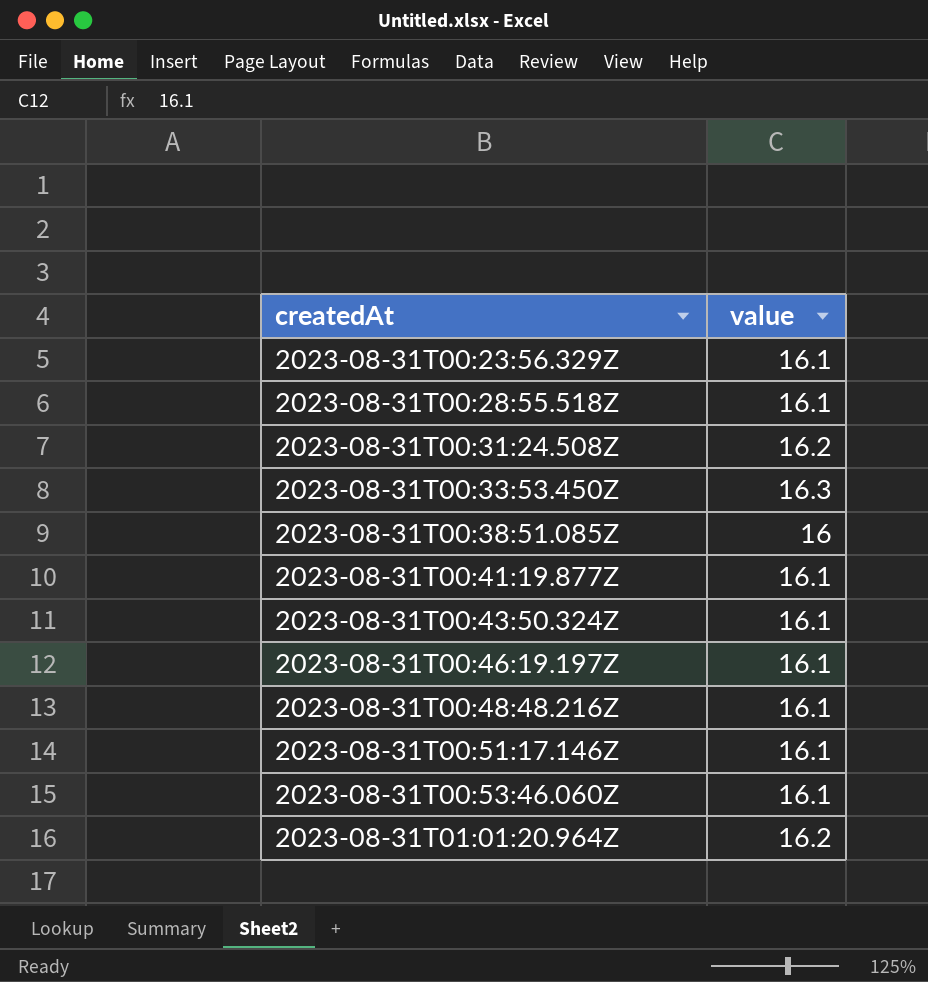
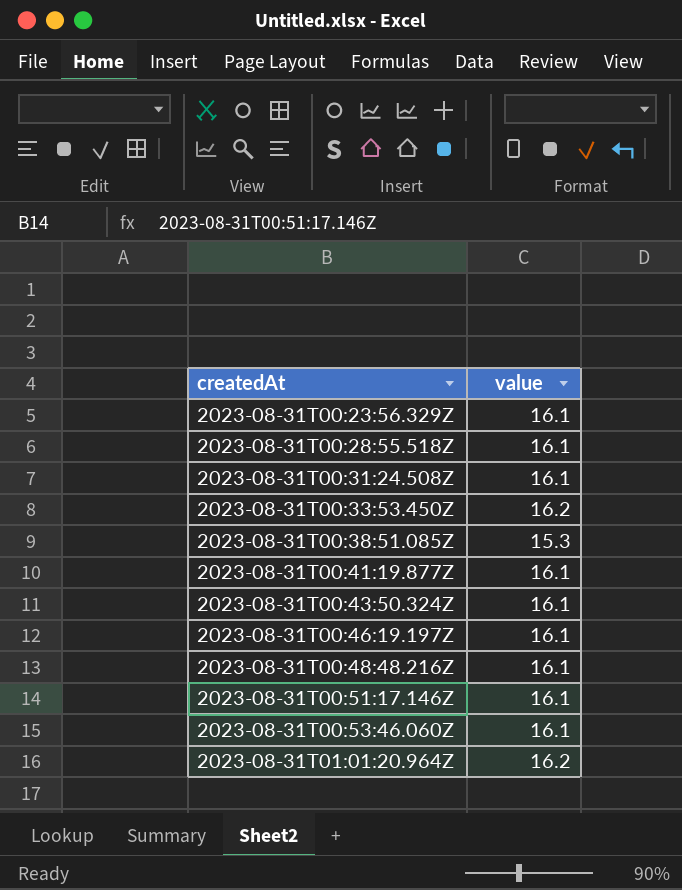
2023-08-31T00:31:24.508Z | value: 16.2 -> 16.1
2023-08-31T00:33:53.450Z | value: 16.3 -> 16.2
2023-08-31T00:38:51.085Z | value: 16 -> 15.3

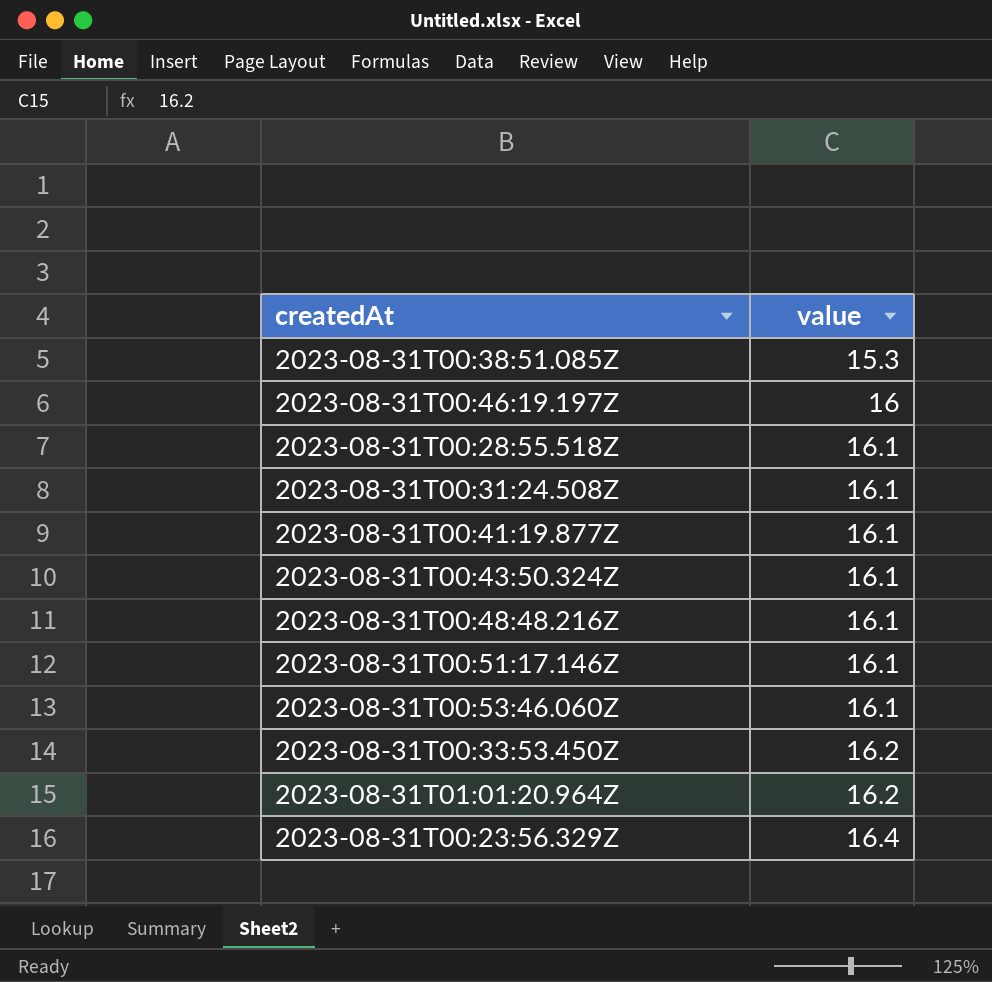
row order: createdAt ascending -> value ascending
2023-08-31T00:46:19.197Z | value: 16.1 -> 16
2023-08-31T00:23:56.329Z | value: 16.1 -> 16.4

